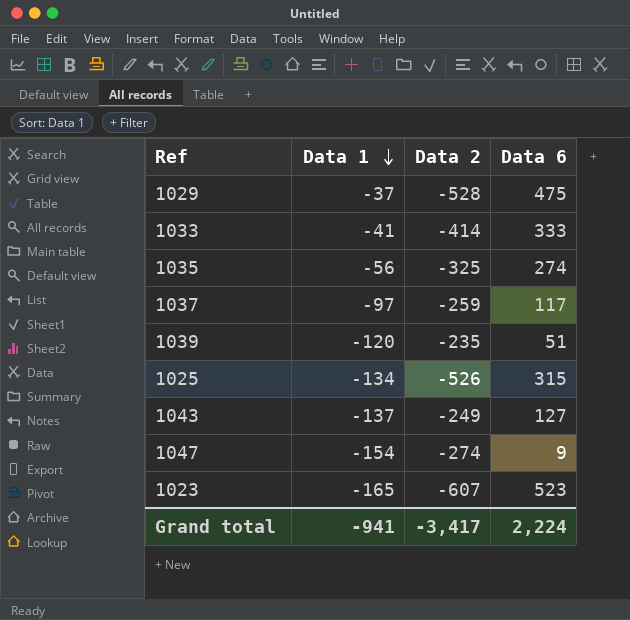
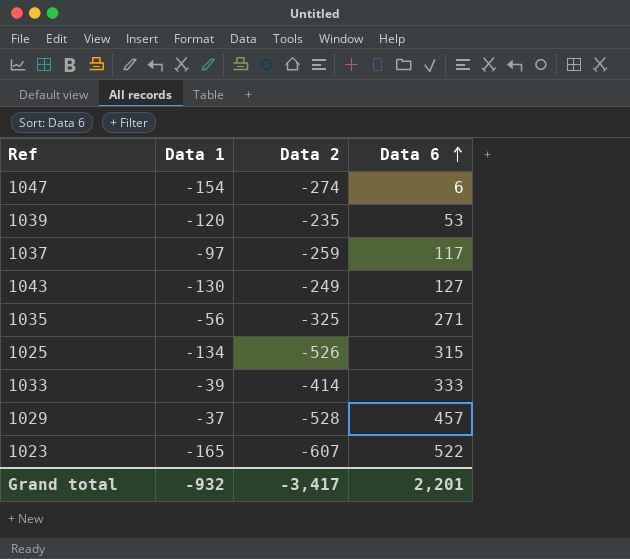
row order: Data 1 descending -> Data 6 ascending
1047 | Data 6: 9 -> 6
1039 | Data 6: 51 -> 53
1043 | Data 1: -137 -> -130
1035 | Data 6: 274 -> 271
1033 | Data 1: -41 -> -39
1029 | Data 6: 475 -> 457
1023 | Data 6: 523 -> 522
Grand total | Data 1: -941 -> -932
Grand total | Data 6: 2,224 -> 2,201

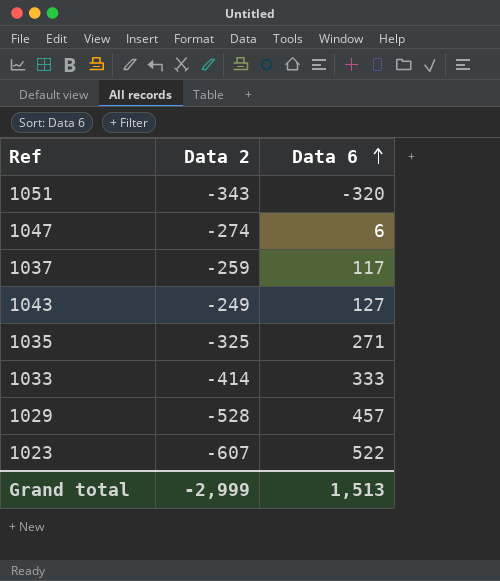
column Data 1 | position: 2 -> none
row 1039: -120 | -235 | 53 -> none
row 1025: -134 | -526 | 315 -> none
row 1051: none -> -343 | -320
Grand total | Data 2: -3,417 -> -2,999
Grand total | Data 6: 2,201 -> 1,513

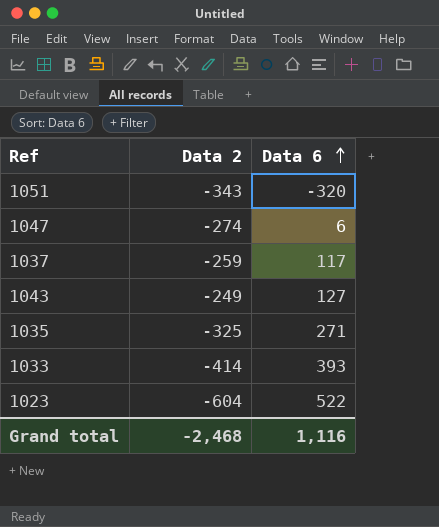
row 1029: -528 | 457 -> none
1033 | Data 6: 333 -> 393
1023 | Data 2: -607 -> -604
Grand total | Data 2: -2,999 -> -2,468
Grand total | Data 6: 1,513 -> 1,116

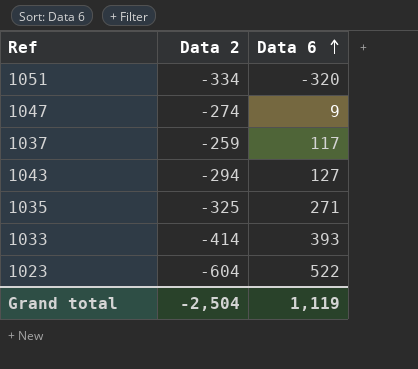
1051 | Data 2: -343 -> -334
1047 | Data 6: 6 -> 9
1043 | Data 2: -249 -> -294
Grand total | Data 2: -2,468 -> -2,504
Grand total | Data 6: 1,116 -> 1,119

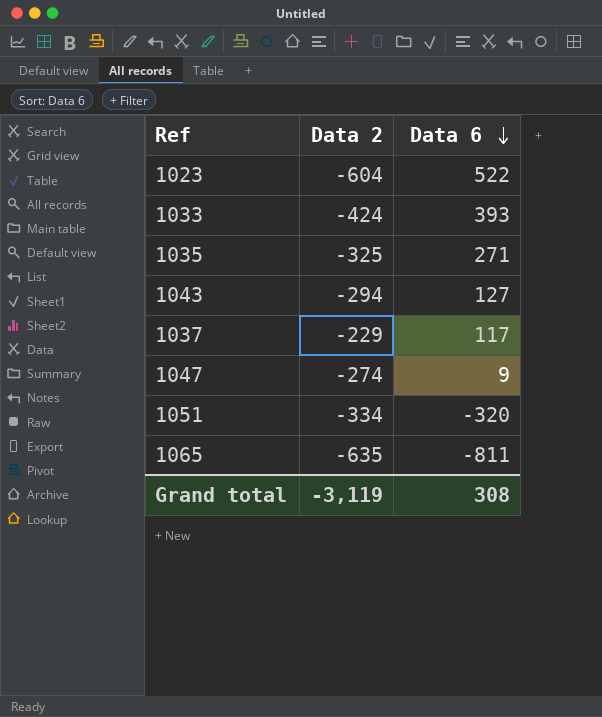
row order: Data 6 ascending -> Data 6 descending
1033 | Data 2: -414 -> -424
1037 | Data 2: -259 -> -229
row 1065: none -> -635 | -811
Grand total | Data 2: -2,504 -> -3,119
Grand total | Data 6: 1,119 -> 308

